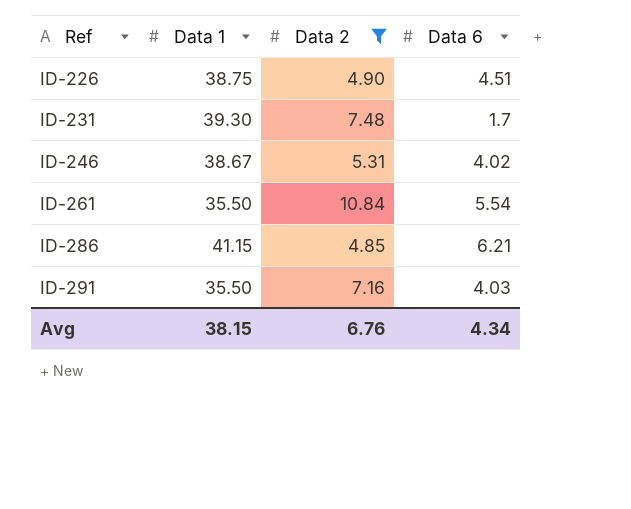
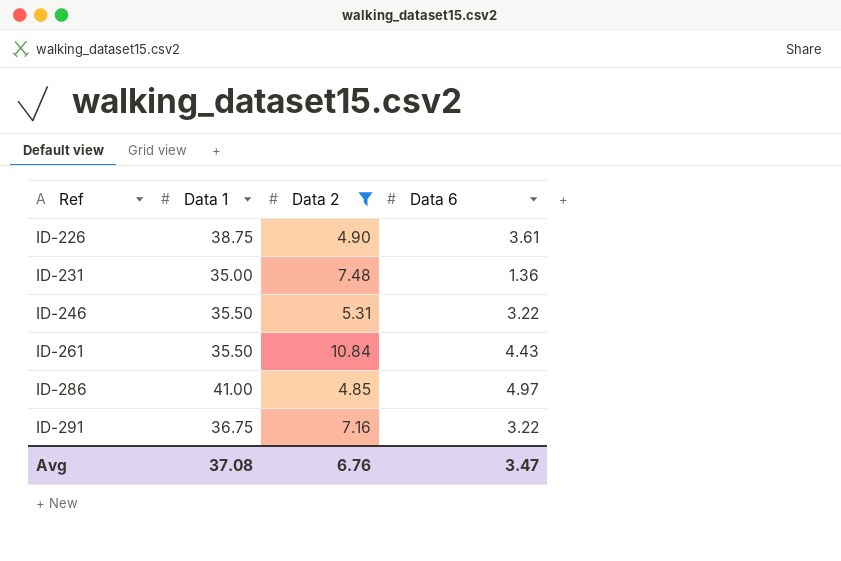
ID-226 | Data 6: 4.51 -> 3.61
ID-231 | Data 1: 39.30 -> 35.00
ID-231 | Data 6: 1.7 -> 1.36
ID-246 | Data 1: 38.67 -> 35.50
ID-246 | Data 6: 4.02 -> 3.22
ID-261 | Data 6: 5.54 -> 4.43
ID-286 | Data 1: 41.15 -> 41.00
ID-286 | Data 6: 6.21 -> 4.97
ID-291 | Data 1: 35.50 -> 36.75
ID-291 | Data 6: 4.03 -> 3.22
Avg | Data 1: 38.15 -> 37.08
Avg | Data 6: 4.34 -> 3.47

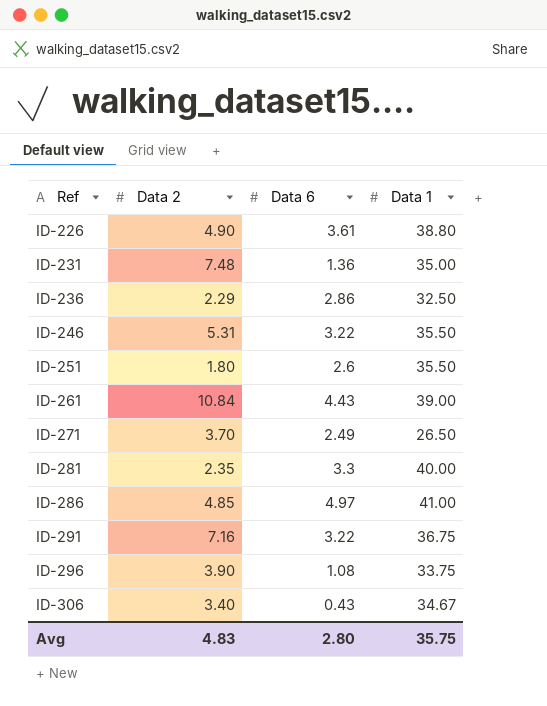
filter: Data 2 >= 4.85 -> none
column Data 1 | position: 2 -> 4
ID-226 | Data 1: 38.75 -> 38.80
ID-261 | Data 1: 35.50 -> 39.00
Avg | Data 2: 6.76 -> 4.83
Avg | Data 6: 3.47 -> 2.80
Avg | Data 1: 37.08 -> 35.75

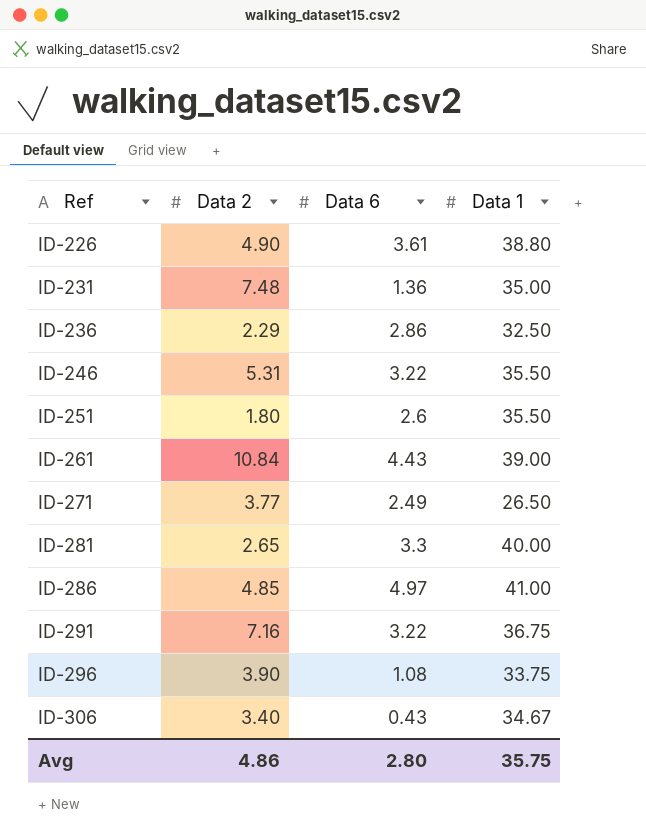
ID-271 | Data 2: 3.70 -> 3.77
ID-281 | Data 2: 2.35 -> 2.65
Avg | Data 2: 4.83 -> 4.86

